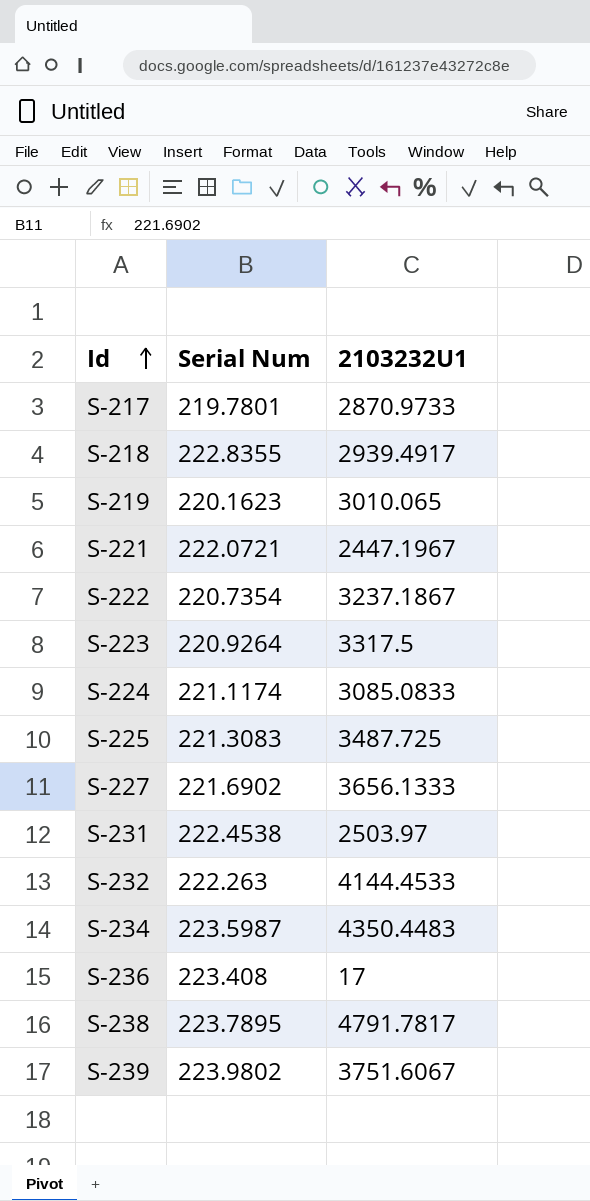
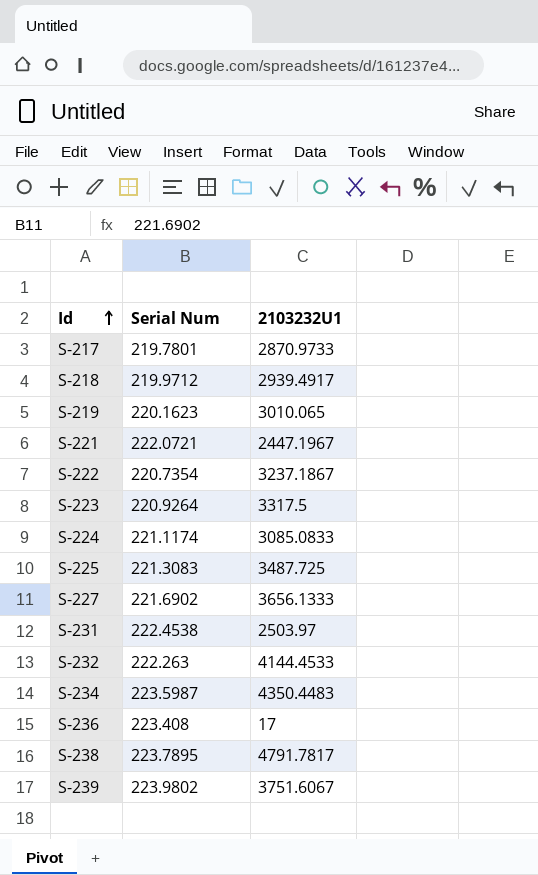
S-218 | Serial Num: 222.8355 -> 219.9712

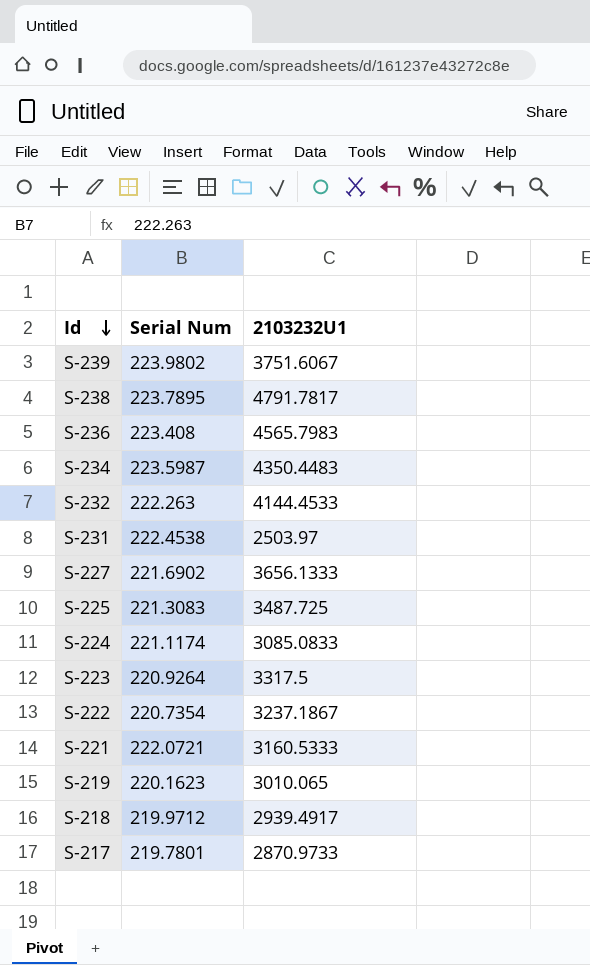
row order: Id ascending -> Id descending
S-236 | 2103232U1: 17 -> 4565.7983
S-221 | 2103232U1: 2447.1967 -> 3160.5333

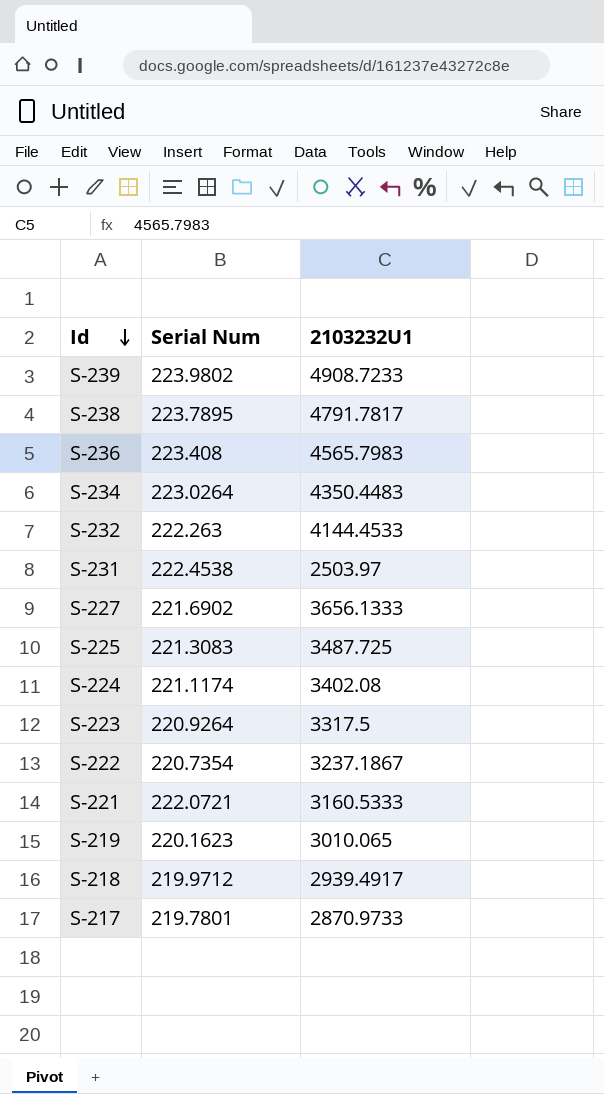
S-239 | 2103232U1: 3751.6067 -> 4908.7233
S-234 | Serial Num: 223.5987 -> 223.0264
S-224 | 2103232U1: 3085.0833 -> 3402.08

